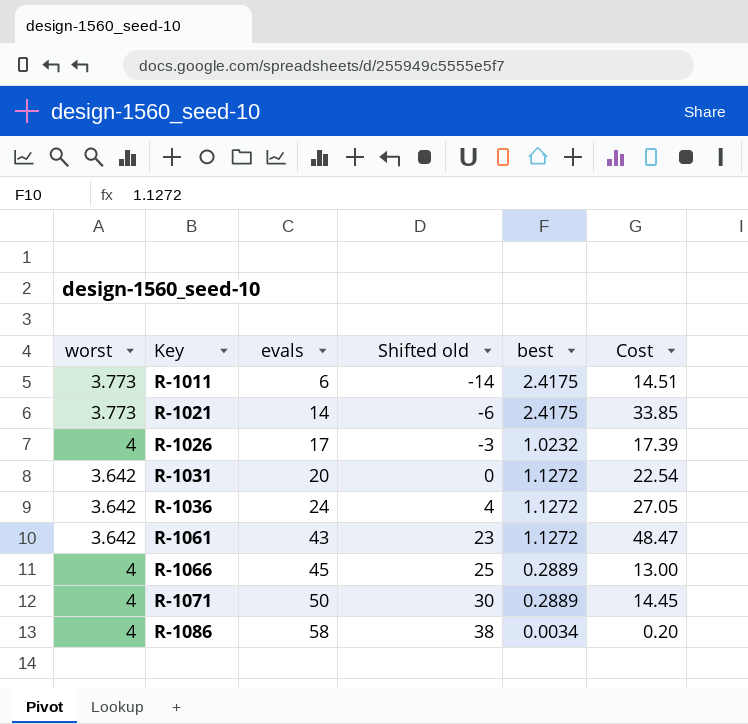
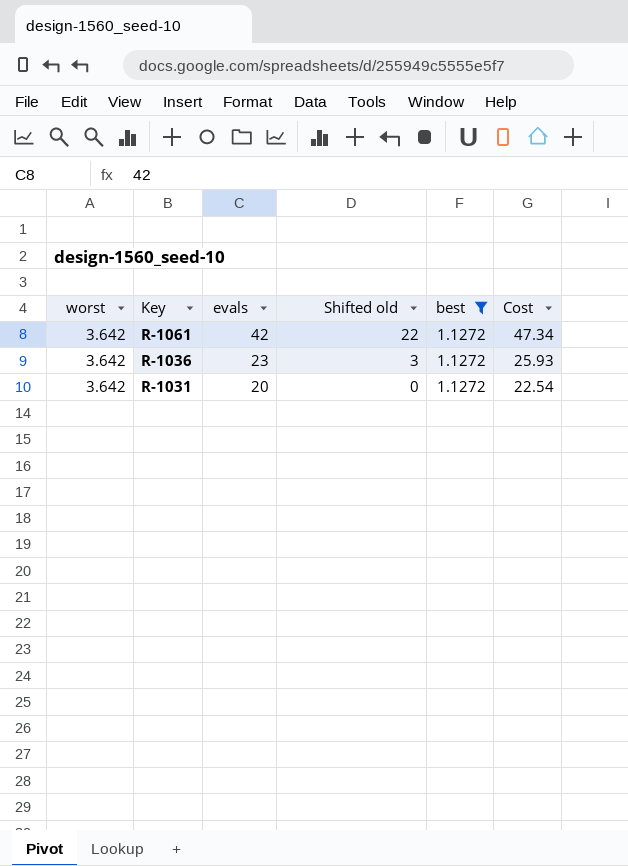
filter: none -> best = 1.1272
row order: Key ascending -> Key descending
R-1061 | evals: 43 -> 42
R-1061 | Shifted old: 23 -> 22
R-1061 | Cost: 48.47 -> 47.34
R-1036 | evals: 24 -> 23
R-1036 | Shifted old: 4 -> 3
R-1036 | Cost: 27.05 -> 25.93

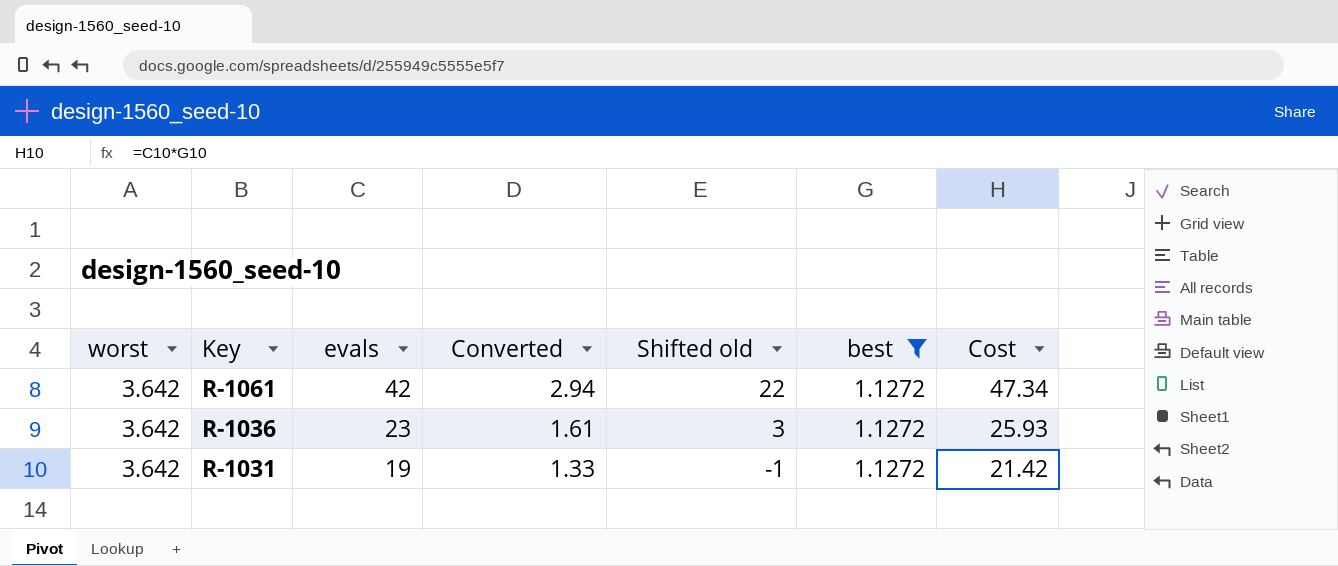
column Converted | formula: none -> [evals] * 0.07
R-1031 | evals: 20 -> 19
R-1031 | Shifted old: 0 -> -1
R-1031 | Cost: 22.54 -> 21.42

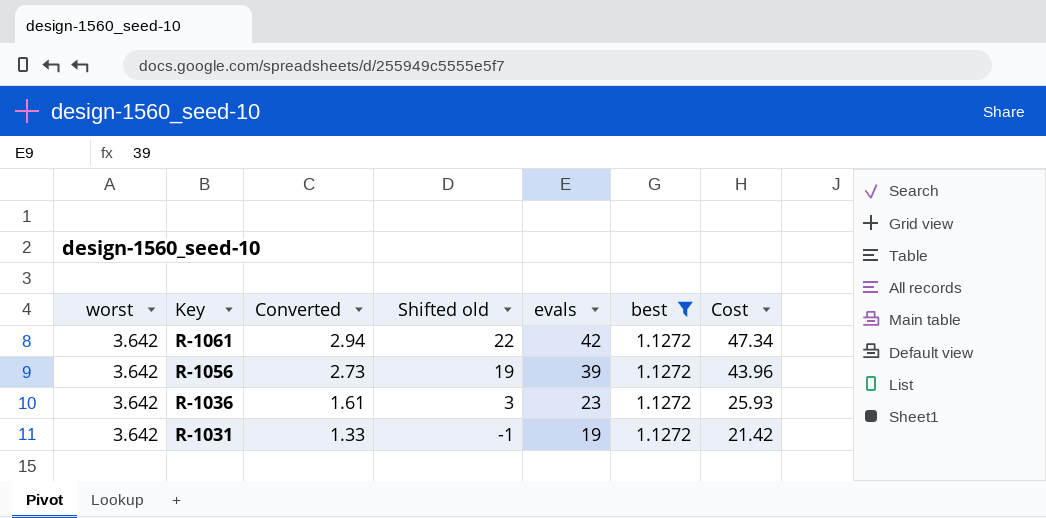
column evals | position: 3 -> 5
row R-1056: none -> 3.642 | 2.73 | 19 | 39 | 1.1272 | 43.96

